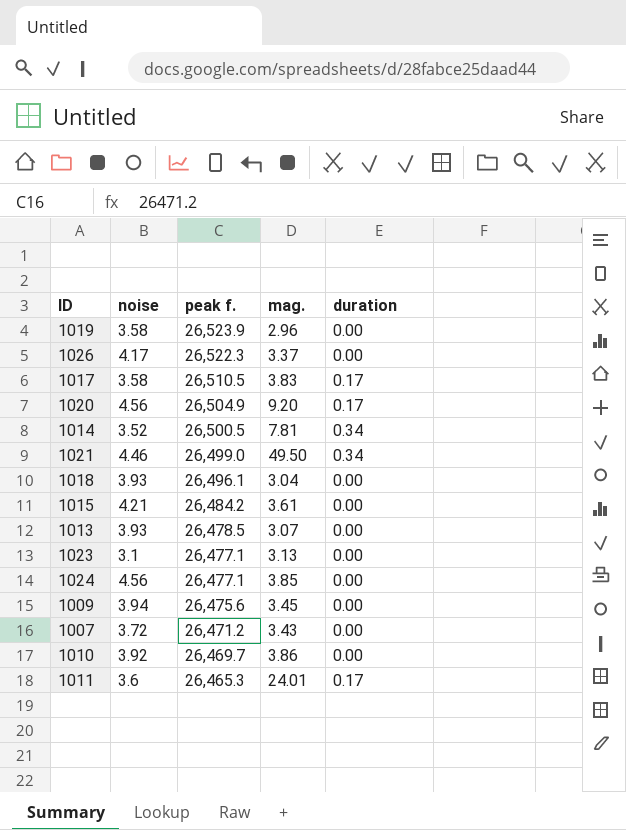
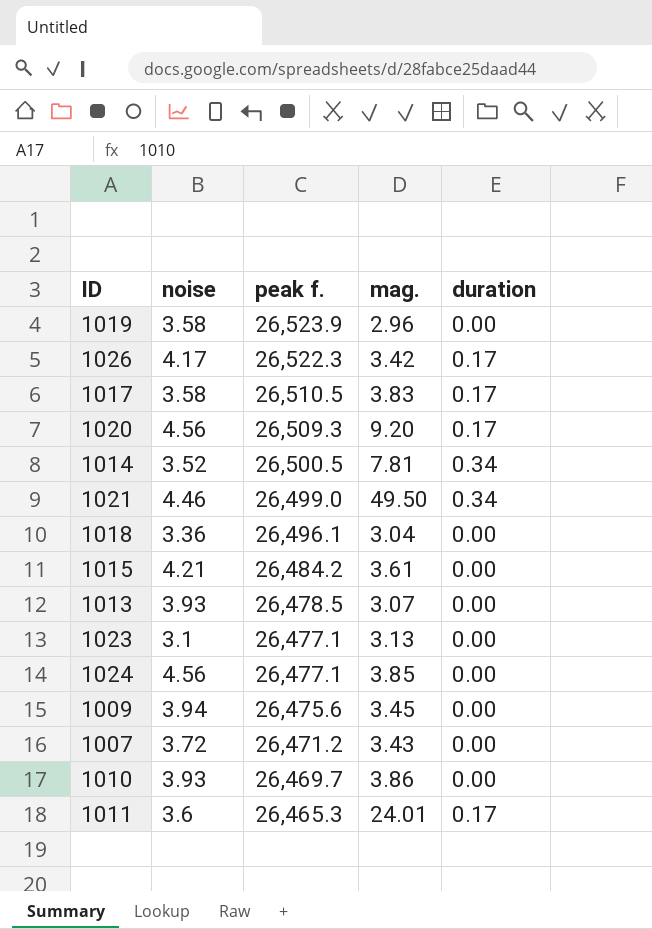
1026 | mag.: 3.37 -> 3.42
1026 | duration: 0.00 -> 0.17
1020 | peak f.: 26,504.9 -> 26,509.3
1018 | noise: 3.93 -> 3.36
1010 | noise: 3.92 -> 3.93

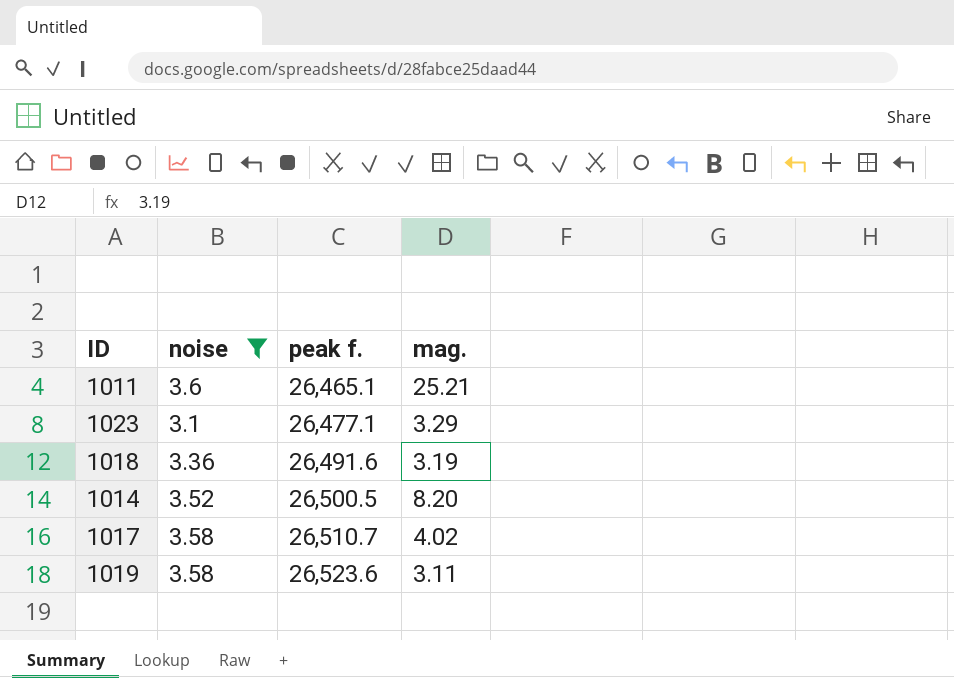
filter: none -> noise <= 3.6
row order: peak f. descending -> peak f. ascending
column duration | position: 5 -> none
1011 | peak f.: 26,465.3 -> 26,465.1
1011 | mag.: 24.01 -> 25.21
1023 | mag.: 3.13 -> 3.29
1018 | peak f.: 26,496.1 -> 26,491.6
1018 | mag.: 3.04 -> 3.19
1014 | mag.: 7.81 -> 8.20
1017 | peak f.: 26,510.5 -> 26,510.7
1017 | mag.: 3.83 -> 4.02
1019 | peak f.: 26,523.9 -> 26,523.6
1019 | mag.: 2.96 -> 3.11

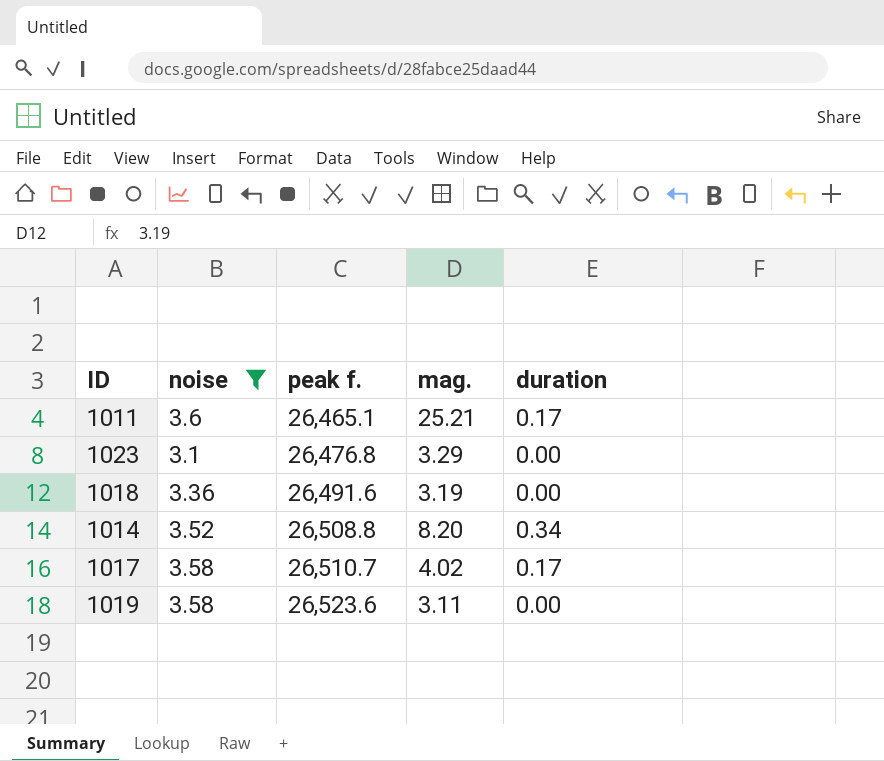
column duration | position: none -> 5
1023 | peak f.: 26,477.1 -> 26,476.8
1014 | peak f.: 26,500.5 -> 26,508.8

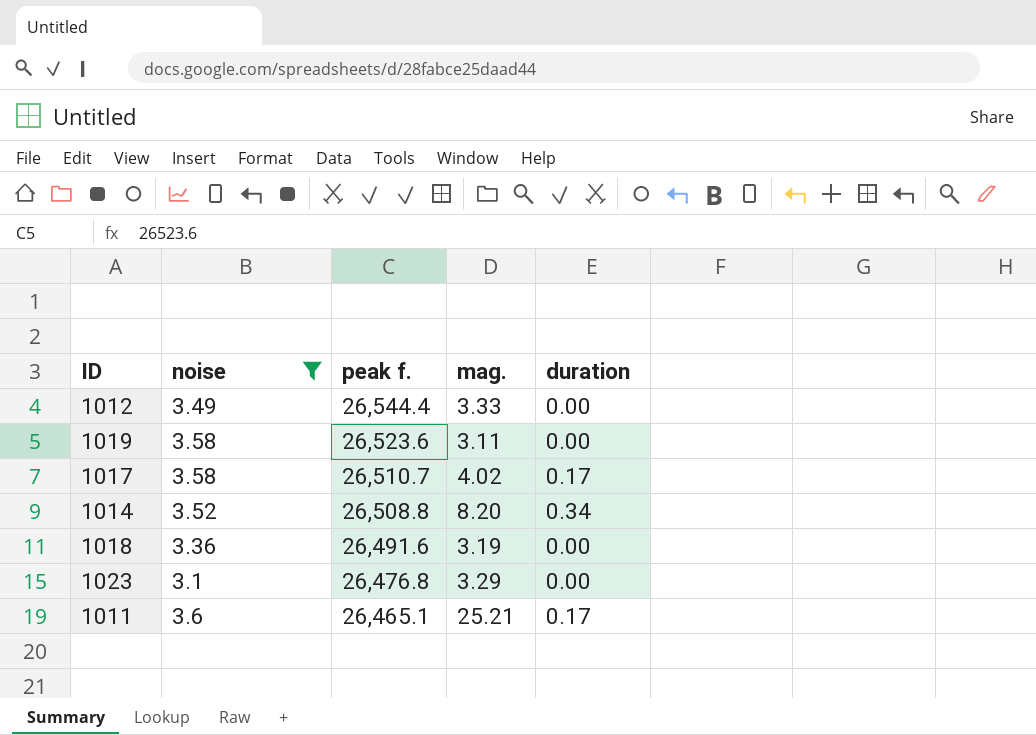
row order: peak f. ascending -> peak f. descending
row 1012: none -> 3.49 | 26,544.4 | 3.33 | 0.00

